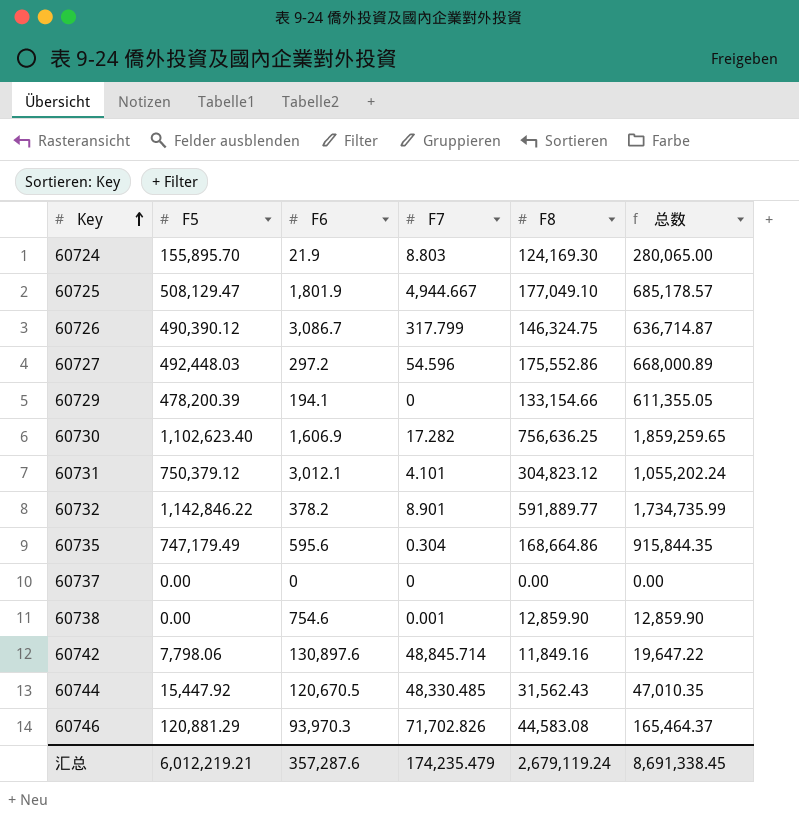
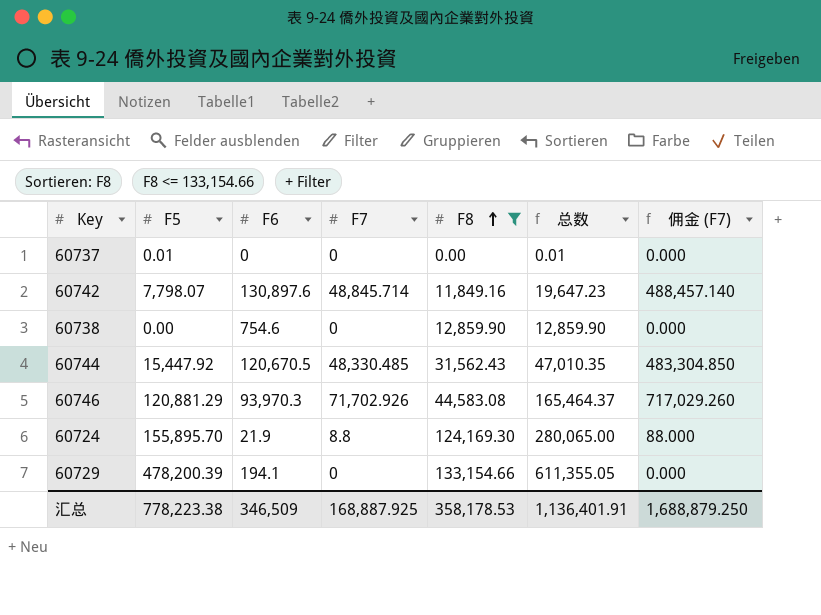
filter: none -> F8 <= 133,154.66
row order: Key ascending -> F8 ascending
column 佣金 (F7) | formula: none -> [F7] * 10
60737 | F5: 0.00 -> 0.01
60737 | 总数: 0.00 -> 0.01
60742 | F5: 7,798.06 -> 7,798.07
60742 | 总数: 19,647.22 -> 19,647.23
60738 | F7: 0.001 -> 0
60746 | F7: 71,702.826 -> 71,702.926
60724 | F7: 8.803 -> 8.8
汇总 | F5: 6,012,219.21 -> 778,223.38
汇总 | F6: 357,287.6 -> 346,509
汇总 | F7: 174,235.479 -> 168,887.925
汇总 | F8: 2,679,119.24 -> 358,178.53
汇总 | 总数: 8,691,338.45 -> 1,136,401.91

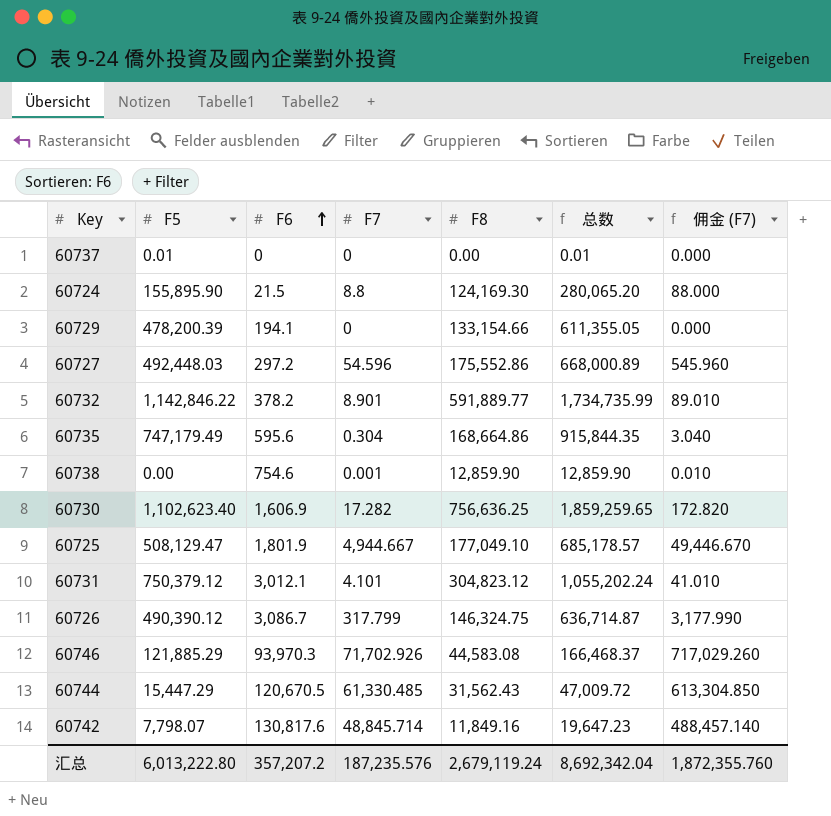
filter: F8 <= 133,154.66 -> none
row order: F8 ascending -> F6 ascending
60724 | F5: 155,895.70 -> 155,895.90
60724 | F6: 21.9 -> 21.5
60724 | 总数: 280,065.00 -> 280,065.20
60738 | F7: 0 -> 0.001
60738 | 佣金 (F7): 0.000 -> 0.010
60746 | F5: 120,881.29 -> 121,885.29
60746 | 总数: 165,464.37 -> 166,468.37
60744 | F5: 15,447.92 -> 15,447.29
60744 | F7: 48,330.485 -> 61,330.485
60744 | 总数: 47,010.35 -> 47,009.72
60744 | 佣金 (F7): 483,304.850 -> 613,304.850
60742 | F6: 130,897.6 -> 130,817.6
汇总 | F5: 778,223.38 -> 6,013,222.80
汇总 | F6: 346,509 -> 357,207.2
汇总 | F7: 168,887.925 -> 187,235.576
汇总 | F8: 358,178.53 -> 2,679,119.24
汇总 | 总数: 1,136,401.91 -> 8,692,342.04
汇总 | 佣金 (F7): 1,688,879.250 -> 1,872,355.760

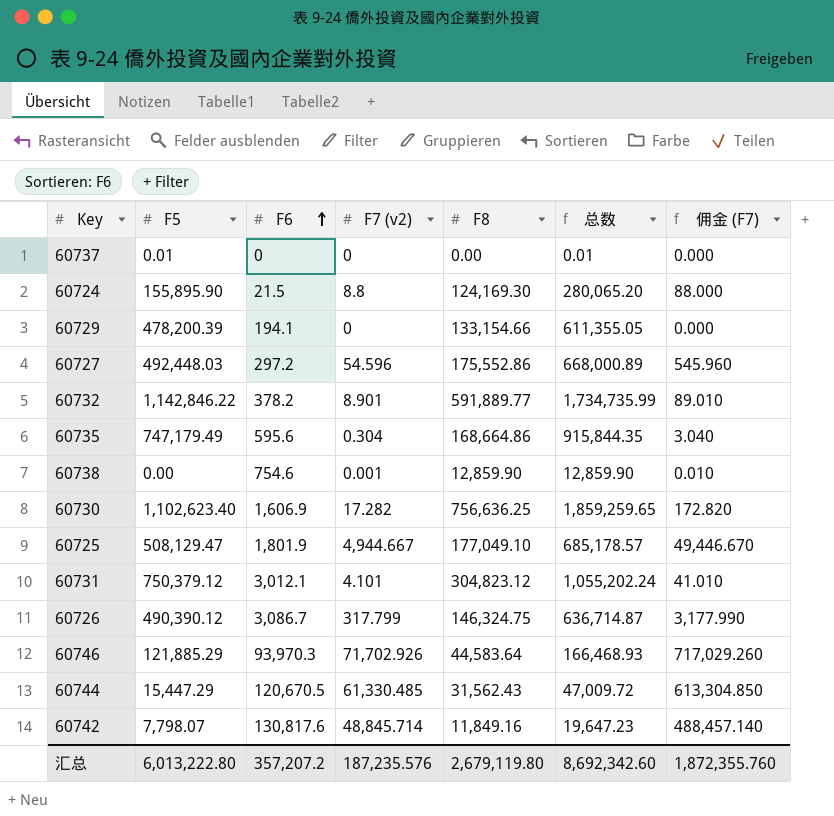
column name: F7 -> F7 (v2)
60746 | F8: 44,583.08 -> 44,583.64
60746 | 总数: 166,468.37 -> 166,468.93
汇总 | F8: 2,679,119.24 -> 2,679,119.80
汇总 | 总数: 8,692,342.04 -> 8,692,342.60

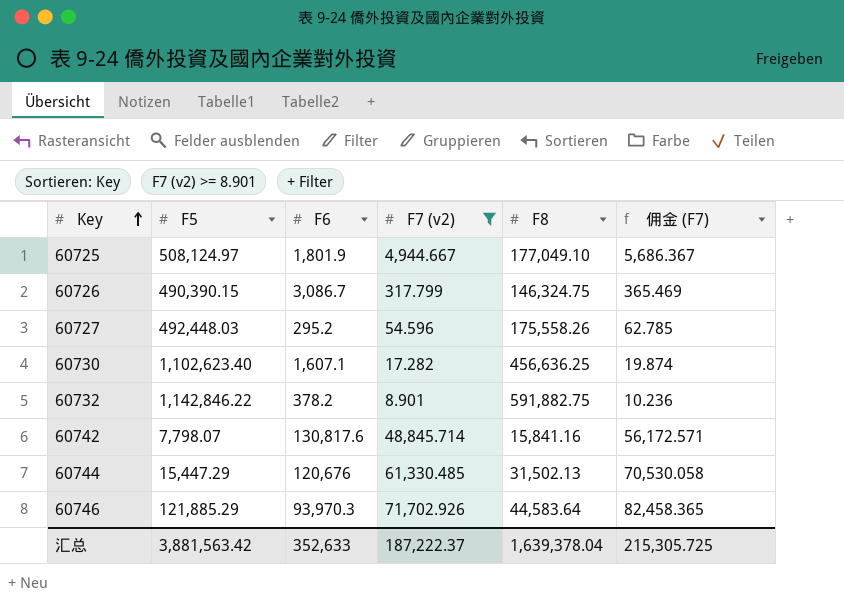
filter: none -> F7 (v2) >= 8.901
row order: F6 ascending -> Key ascending
column 总数 | formula: [F5] + [F8] -> none
column 佣金 (F7) | formula: [F7 (v2)] * 10 -> [F7 (v2)] * 1.15
60725 | F5: 508,129.47 -> 508,124.97
60726 | F5: 490,390.12 -> 490,390.15
60727 | F6: 297.2 -> 295.2
60727 | F8: 175,552.86 -> 175,558.26
60730 | F6: 1,606.9 -> 1,607.1
60730 | F8: 756,636.25 -> 456,636.25
60732 | F8: 591,889.77 -> 591,882.75
60742 | F8: 11,849.16 -> 15,841.16
60744 | F6: 120,670.5 -> 120,676
60744 | F8: 31,562.43 -> 31,502.13
汇总 | F5: 6,013,222.80 -> 3,881,563.42
汇总 | F6: 357,207.2 -> 352,633
汇总 | F7 (v2): 187,235.576 -> 187,222.37
汇总 | F8: 2,679,119.80 -> 1,639,378.04
汇总 | 佣金 (F7): 1,872,355.760 -> 215,305.725

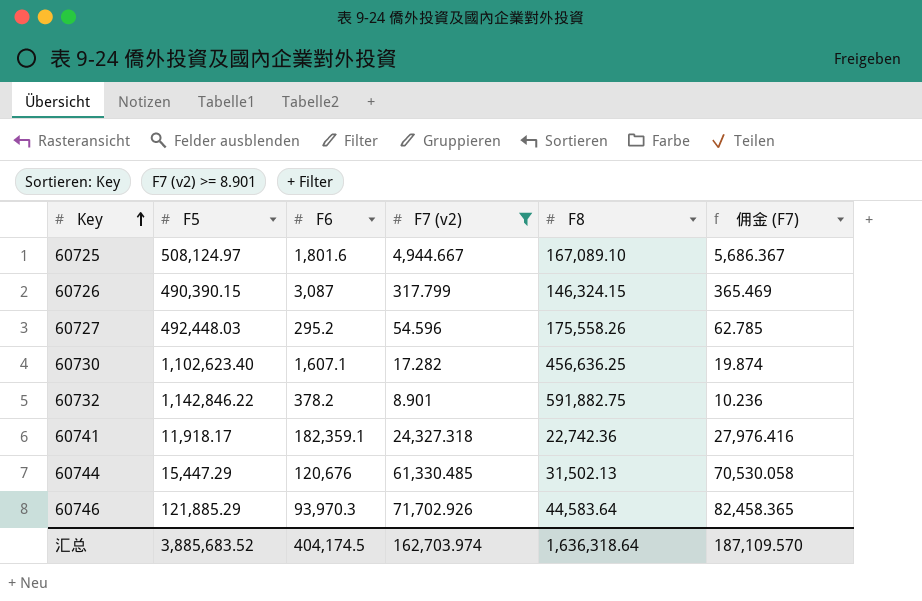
row 60742: 7,798.07 | 130,817.6 | 48,845.714 | 15,841.16 | 56,172.571 -> none
60725 | F6: 1,801.9 -> 1,801.6
60725 | F8: 177,049.10 -> 167,089.10
60726 | F6: 3,086.7 -> 3,087
60726 | F8: 146,324.75 -> 146,324.15
row 60741: none -> 11,918.17 | 182,359.1 | 24,327.318 | 22,742.36 | 27,976.416
汇总 | F5: 3,881,563.42 -> 3,885,683.52
汇总 | F6: 352,633 -> 404,174.5
汇总 | F7 (v2): 187,222.37 -> 162,703.974
汇总 | F8: 1,639,378.04 -> 1,636,318.64
汇总 | 佣金 (F7): 215,305.725 -> 187,109.570

